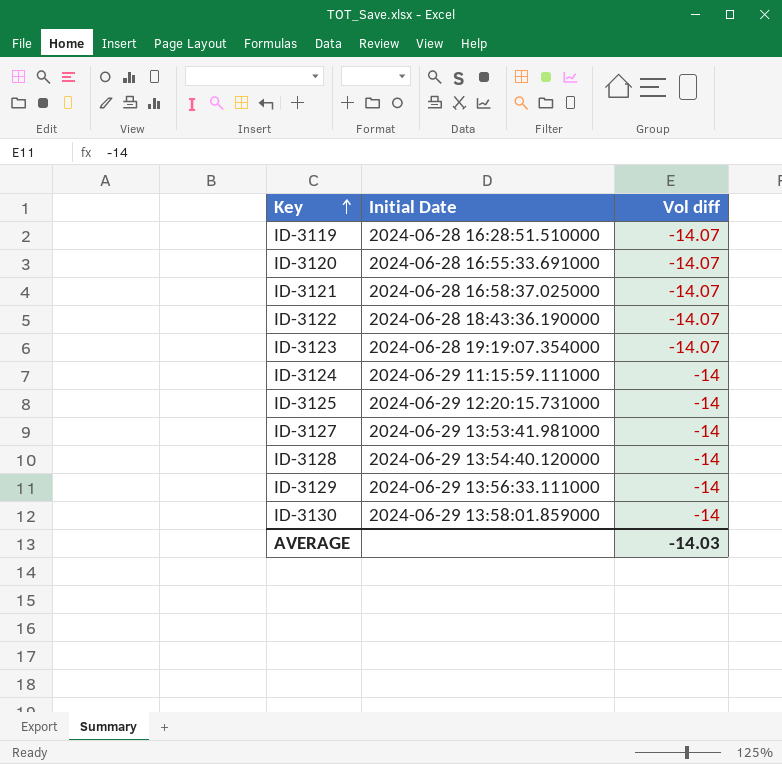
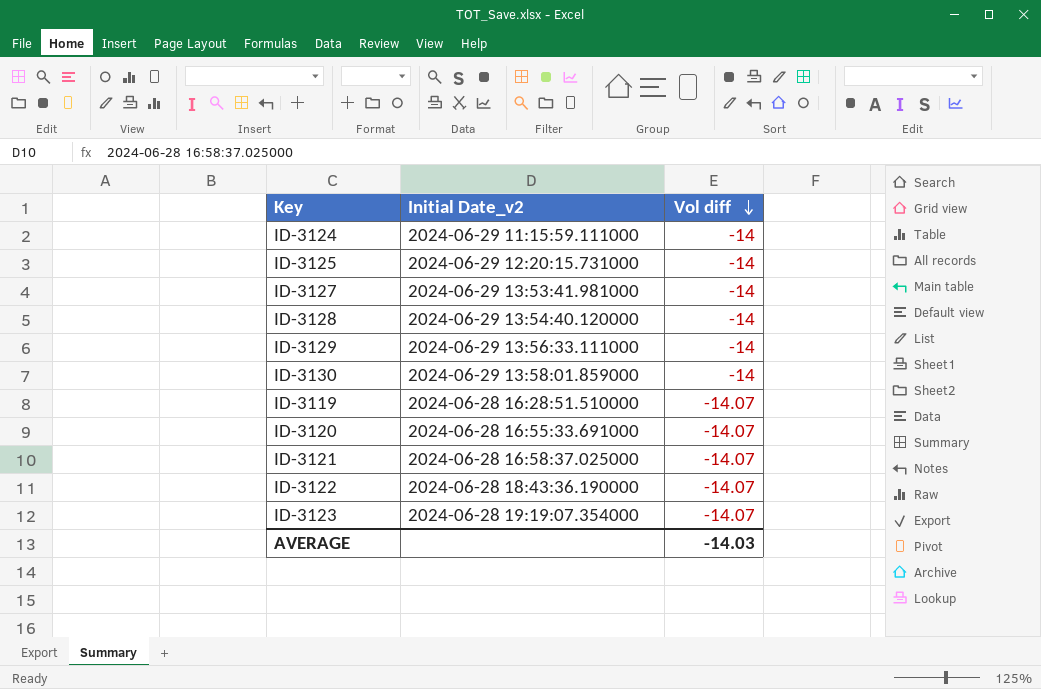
row order: Key ascending -> Vol diff descending
column name: Initial Date -> Initial Date_v2

